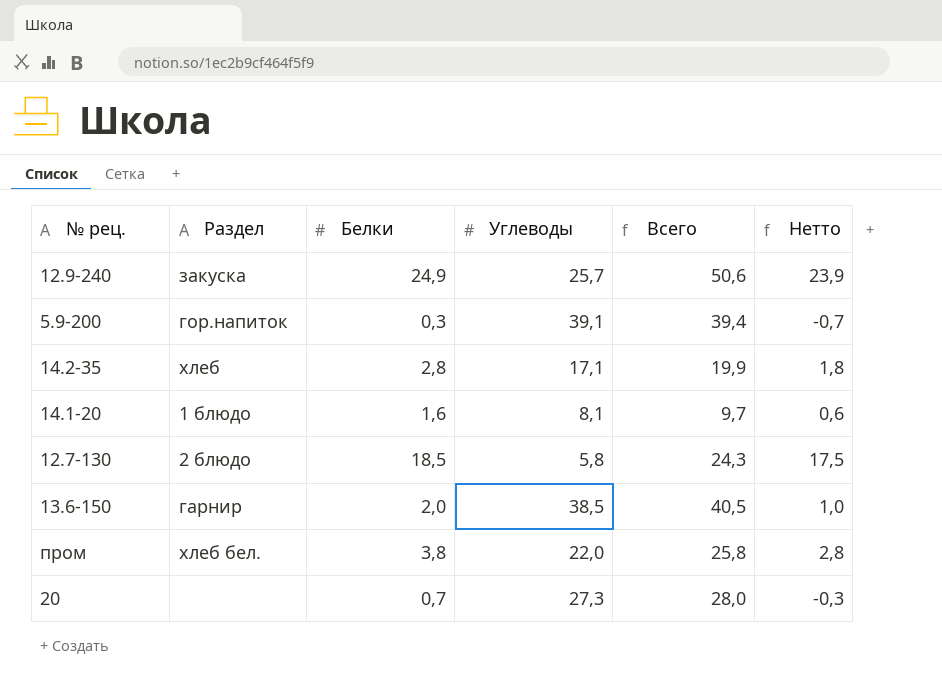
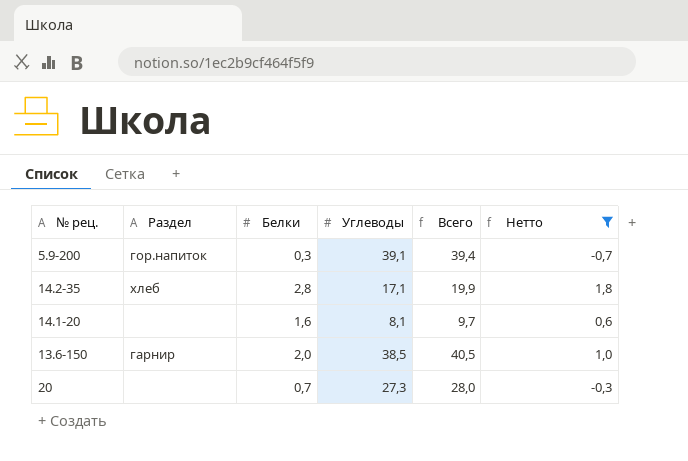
filter: none -> Нетто <= 1,8
14.1-20 | Раздел: 1 блюдо -> none

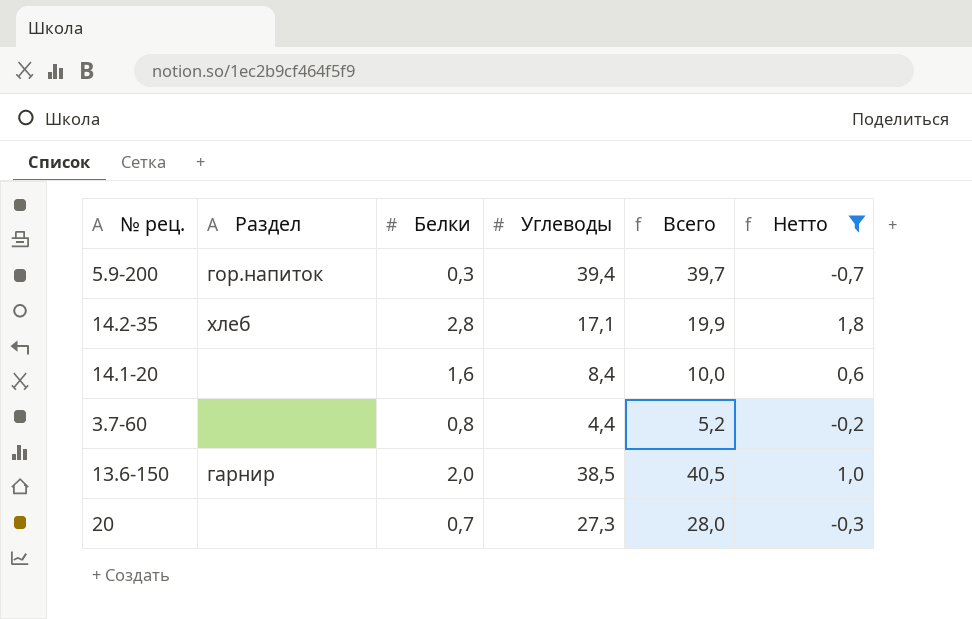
5.9-200 | Углеводы: 39,1 -> 39,4
5.9-200 | Всего: 39,4 -> 39,7
14.1-20 | Углеводы: 8,1 -> 8,4
14.1-20 | Всего: 9,7 -> 10,0
row 3.7-60: none -> none | 0,8 | 4,4 | 5,2 | -0,2

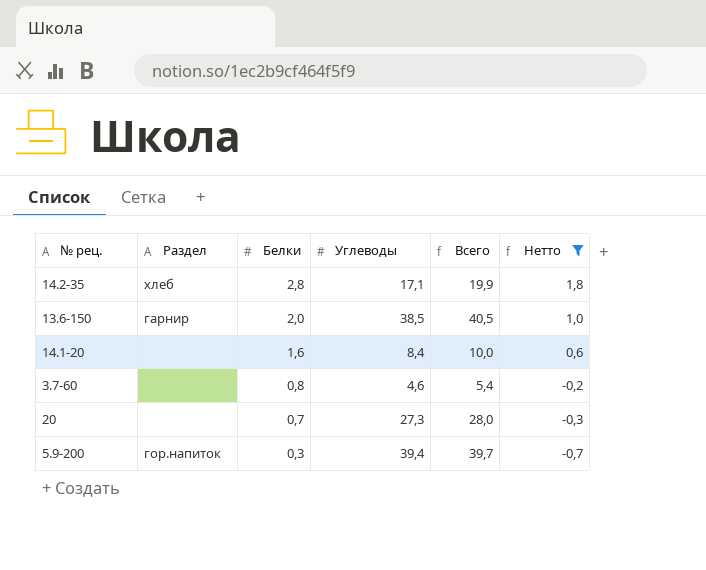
row order: none -> Белки descending
3.7-60 | Углеводы: 4,4 -> 4,6
3.7-60 | Всего: 5,2 -> 5,4

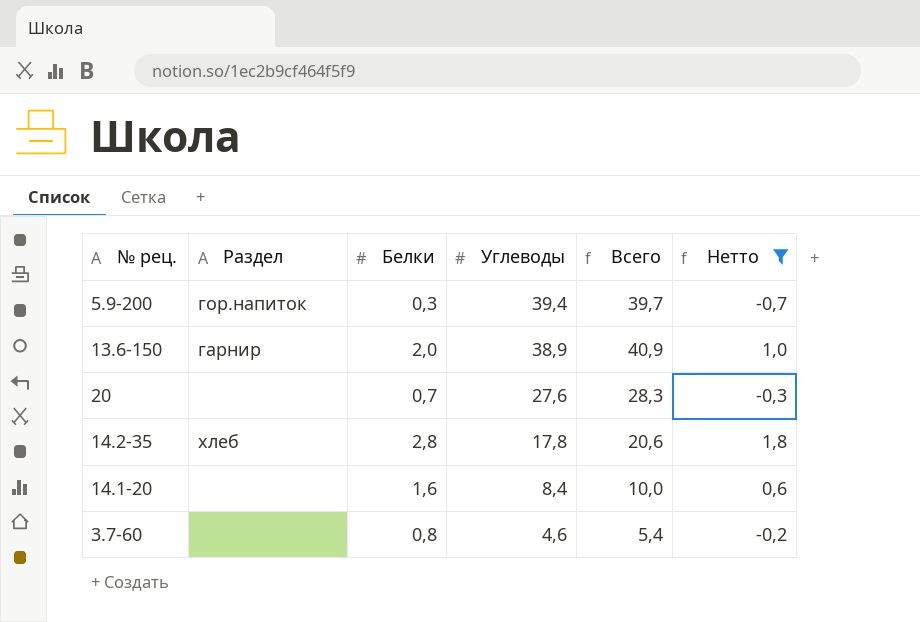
row order: Белки descending -> Углеводы descending
13.6-150 | Углеводы: 38,5 -> 38,9
13.6-150 | Всего: 40,5 -> 40,9
20 | Углеводы: 27,3 -> 27,6
20 | Всего: 28,0 -> 28,3
14.2-35 | Углеводы: 17,1 -> 17,8
14.2-35 | Всего: 19,9 -> 20,6

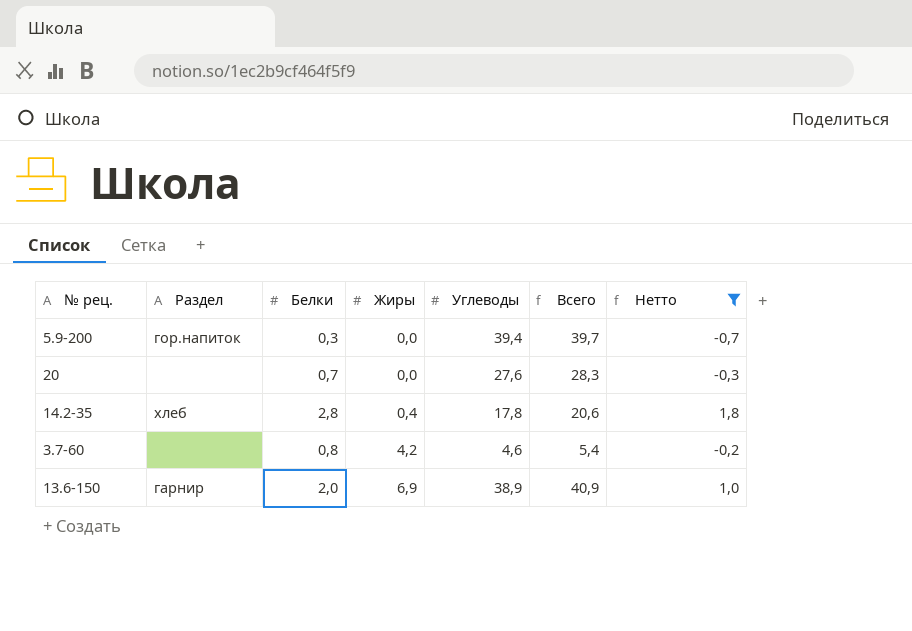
row order: Углеводы descending -> Жиры ascending
column Жиры | position: none -> 4
row 14.1-20: none | 1,6 | 8,4 | 10,0 | 0,6 -> none

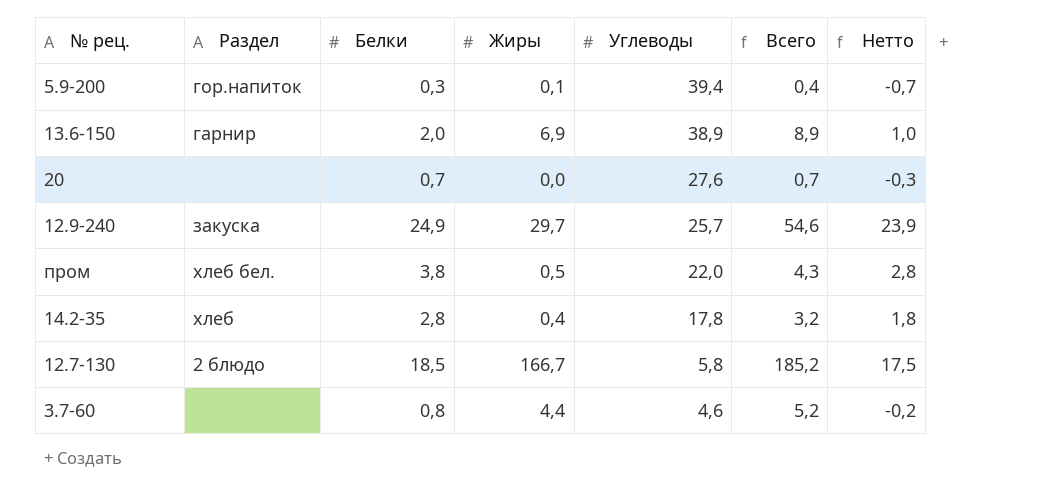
filter: Нетто <= 1,8 -> none
row order: Жиры ascending -> Углеводы descending
column Всего | formula: [Белки] + [Углеводы] -> [Белки] + [Жиры]
5.9-200 | Жиры: 0,0 -> 0,1
3.7-60 | Жиры: 4,2 -> 4,4

